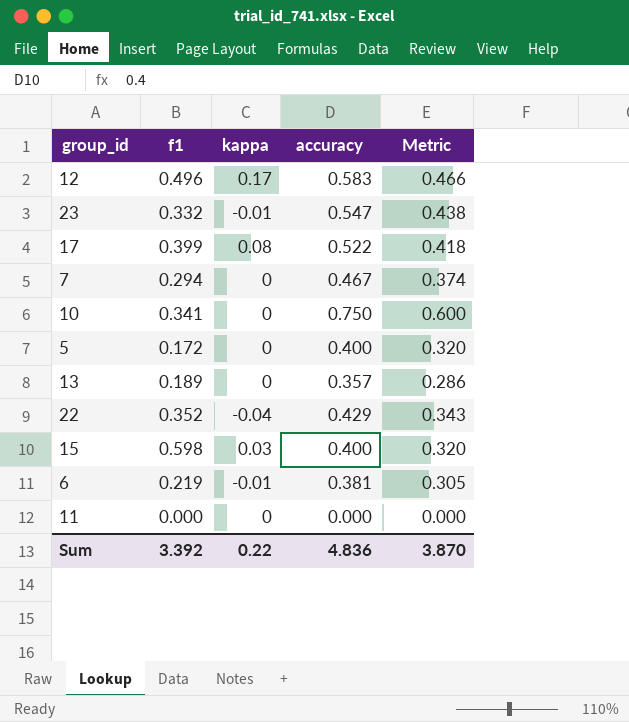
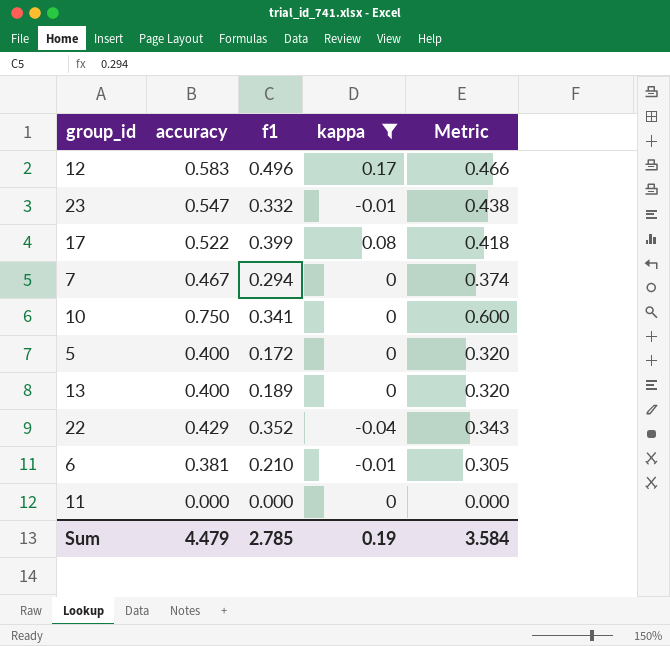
filter: none -> kappa != 0.03
column accuracy | position: 4 -> 2
13 | accuracy: 0.357 -> 0.400
13 | Metric: 0.286 -> 0.320
6 | f1: 0.219 -> 0.210
Sum | accuracy: 4.836 -> 4.479
Sum | f1: 3.392 -> 2.785
Sum | kappa: 0.22 -> 0.19
Sum | Metric: 3.870 -> 3.584

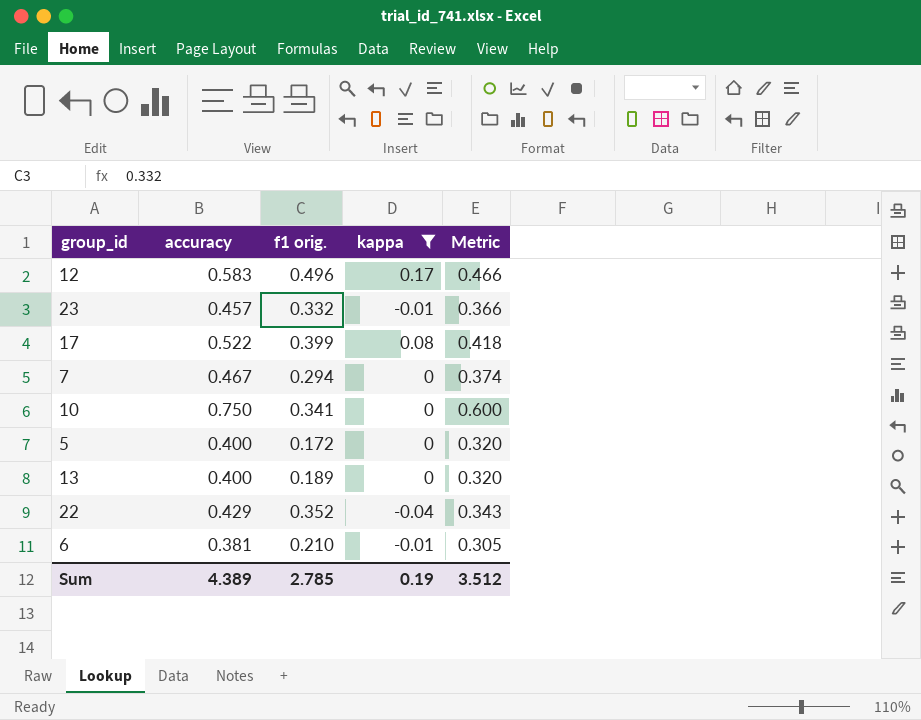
column name: f1 -> f1 orig.
row 11: 0.000 | 0.000 | 0 | 0.000 -> none
23 | accuracy: 0.547 -> 0.457
23 | Metric: 0.438 -> 0.366
Sum | accuracy: 4.479 -> 4.389
Sum | Metric: 3.584 -> 3.512

